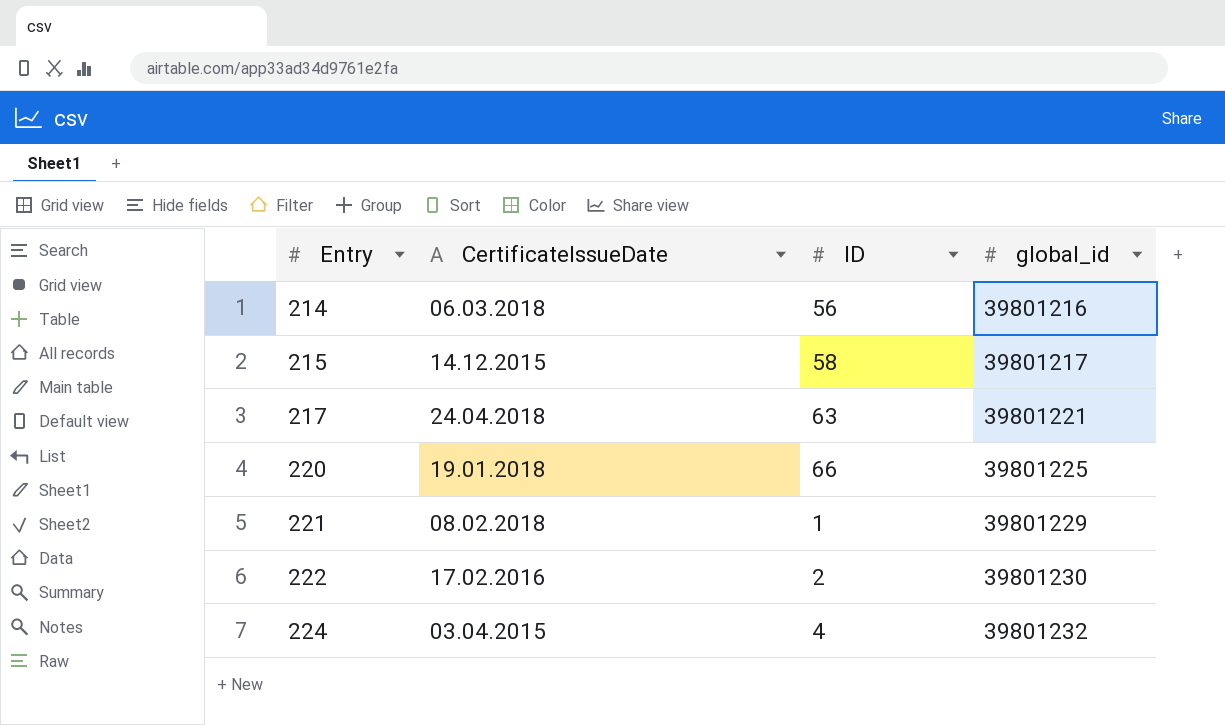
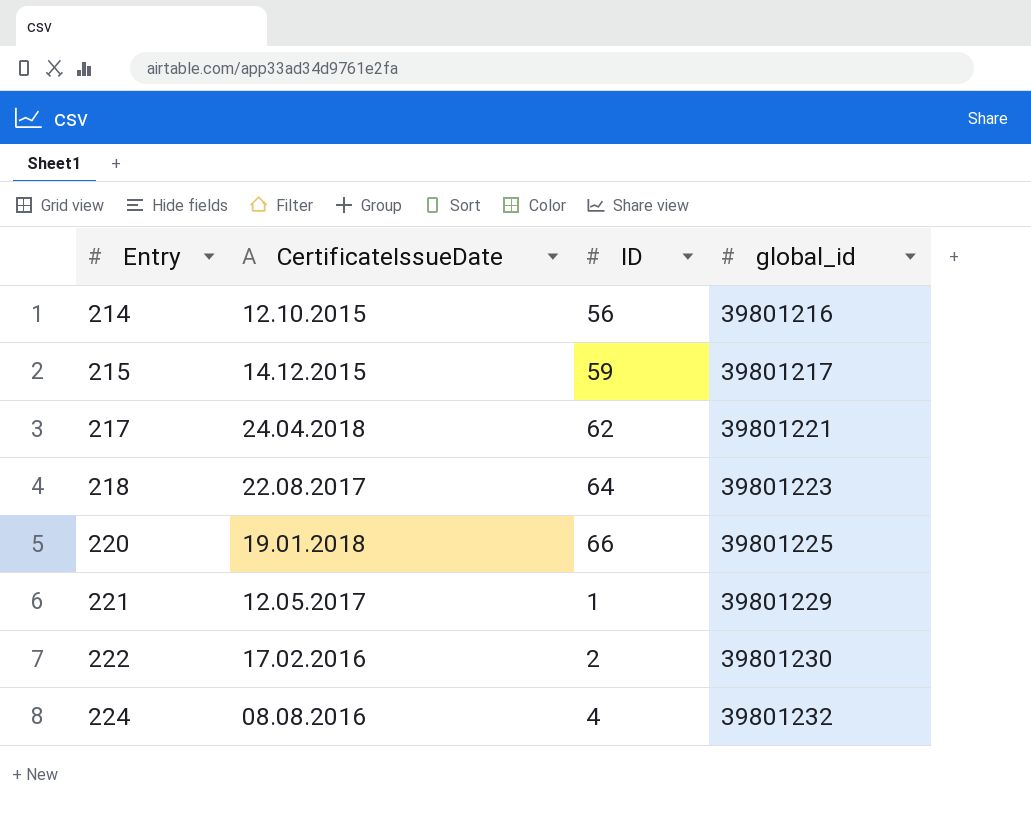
214 | CertificateIssueDate: 06.03.2018 -> 12.10.2015
215 | ID: 58 -> 59
217 | ID: 63 -> 62
row 218: none -> 22.08.2017 | 64 | 39801223
221 | CertificateIssueDate: 08.02.2018 -> 12.05.2017
224 | CertificateIssueDate: 03.04.2015 -> 08.08.2016

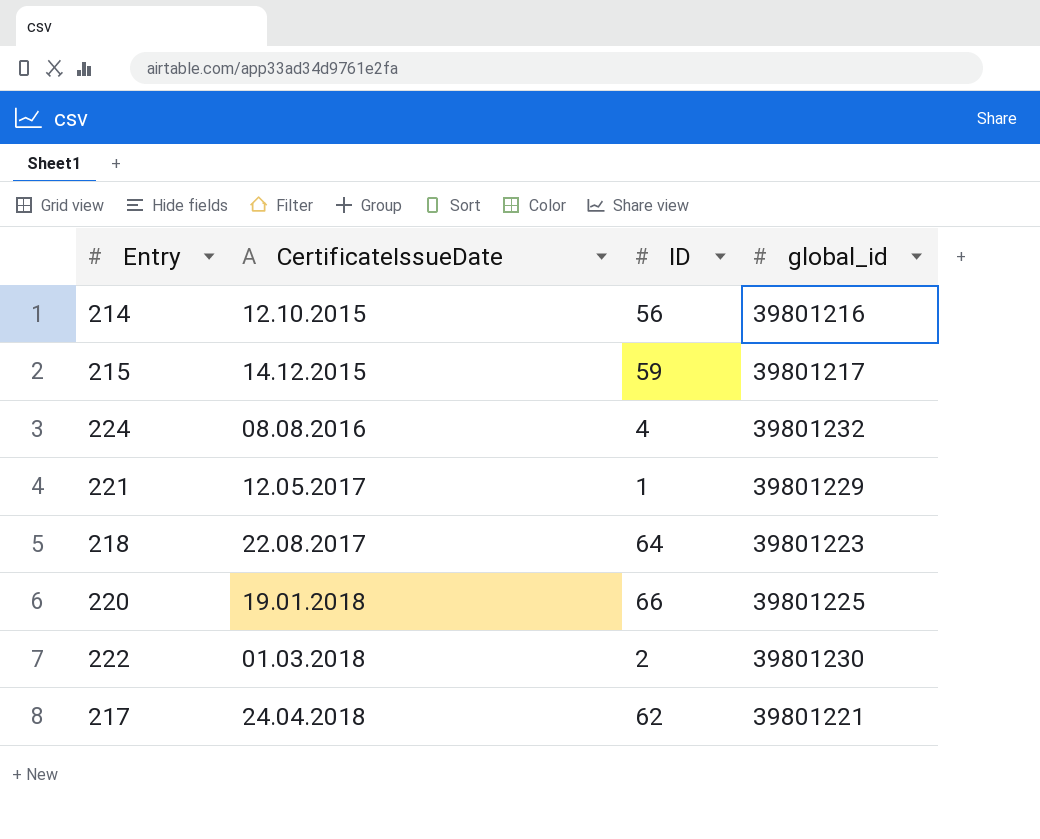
row order: Entry ascending -> CertificateIssueDate ascending
222 | CertificateIssueDate: 17.02.2016 -> 01.03.2018

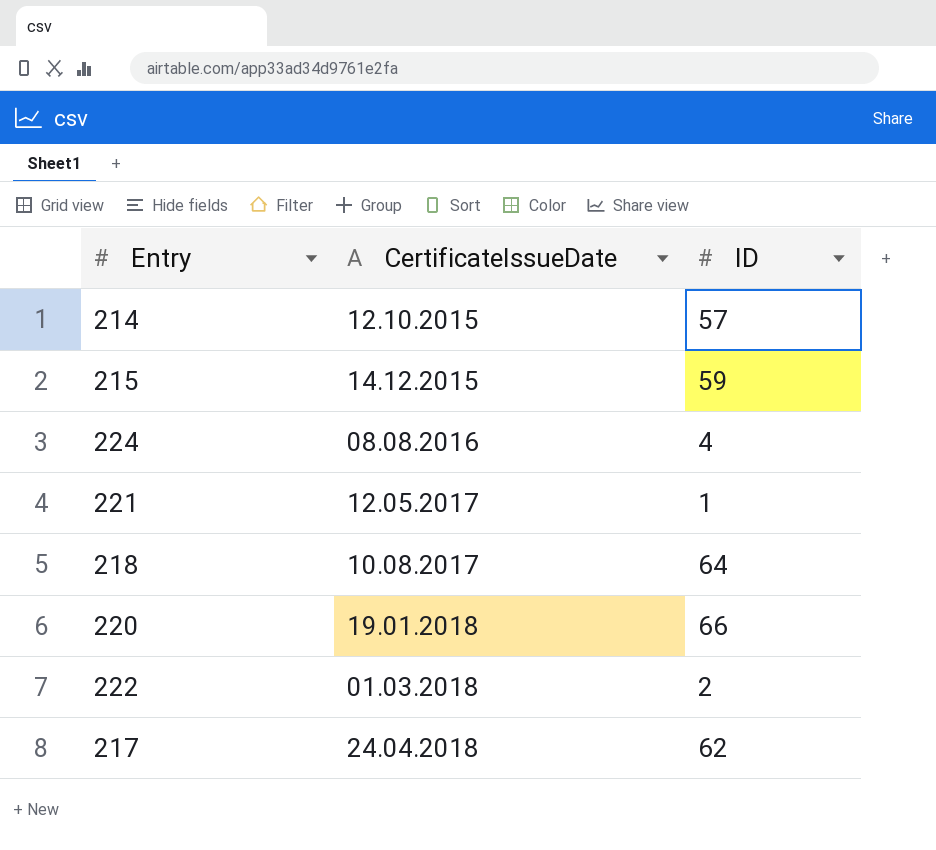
column global_id | position: 4 -> none
214 | ID: 56 -> 57
218 | CertificateIssueDate: 22.08.2017 -> 10.08.2017

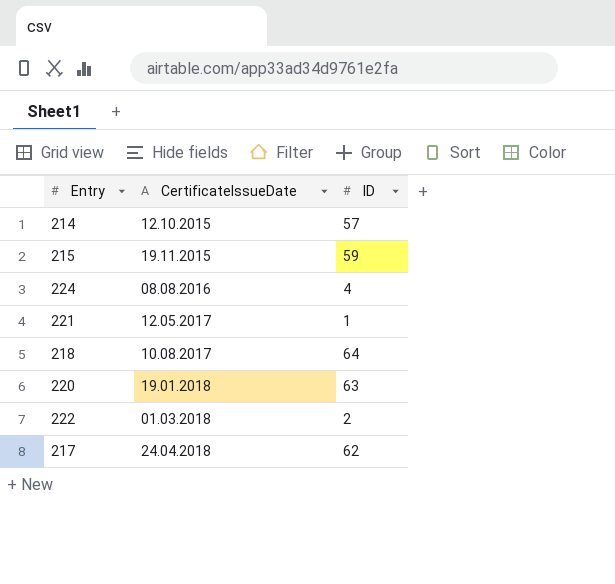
215 | CertificateIssueDate: 14.12.2015 -> 19.11.2015
220 | ID: 66 -> 63

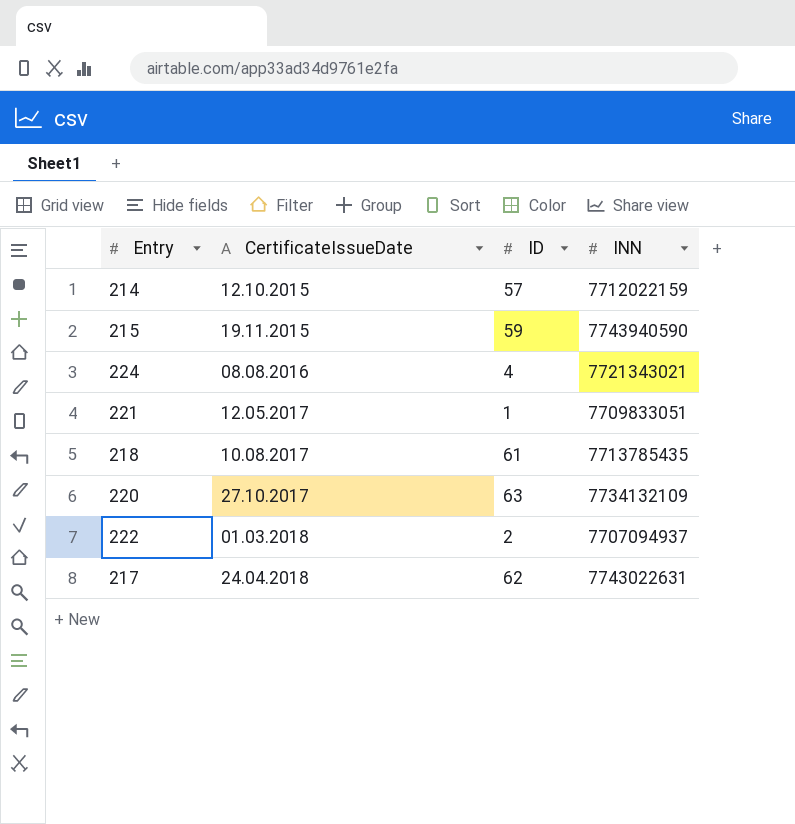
column INN | position: none -> 4
218 | ID: 64 -> 61
220 | CertificateIssueDate: 19.01.2018 -> 27.10.2017

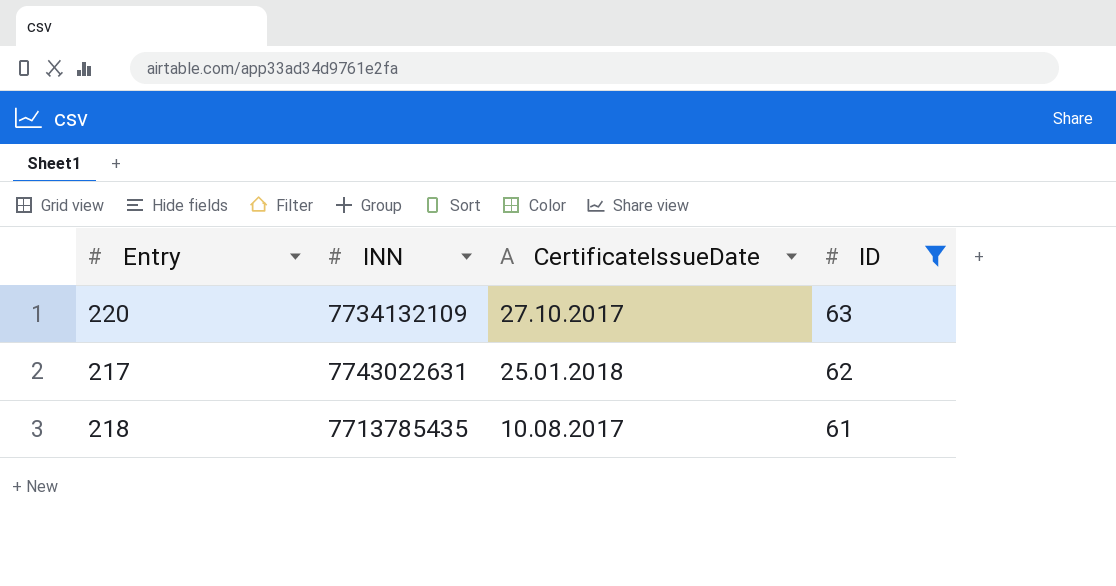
filter: none -> ID >= 61
row order: CertificateIssueDate ascending -> ID descending
column INN | position: 4 -> 2
217 | CertificateIssueDate: 24.04.2018 -> 25.01.2018

